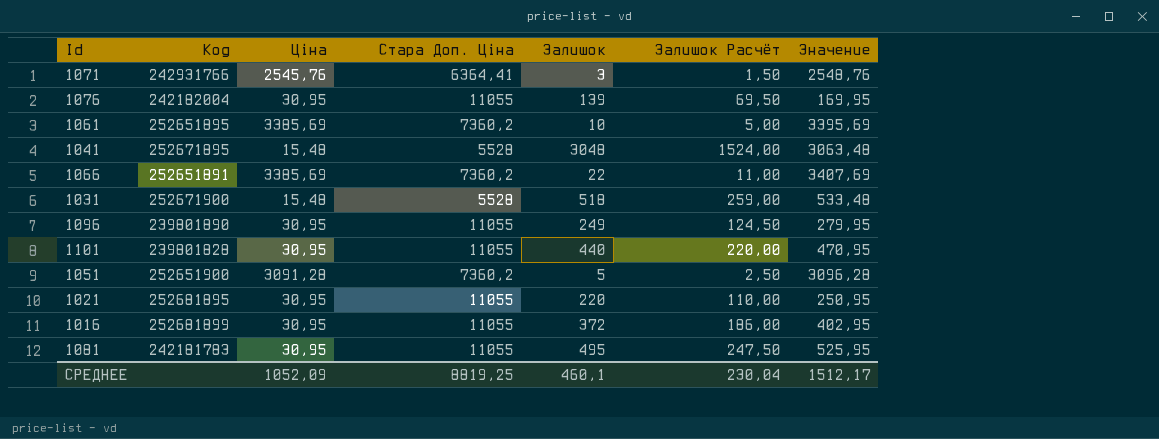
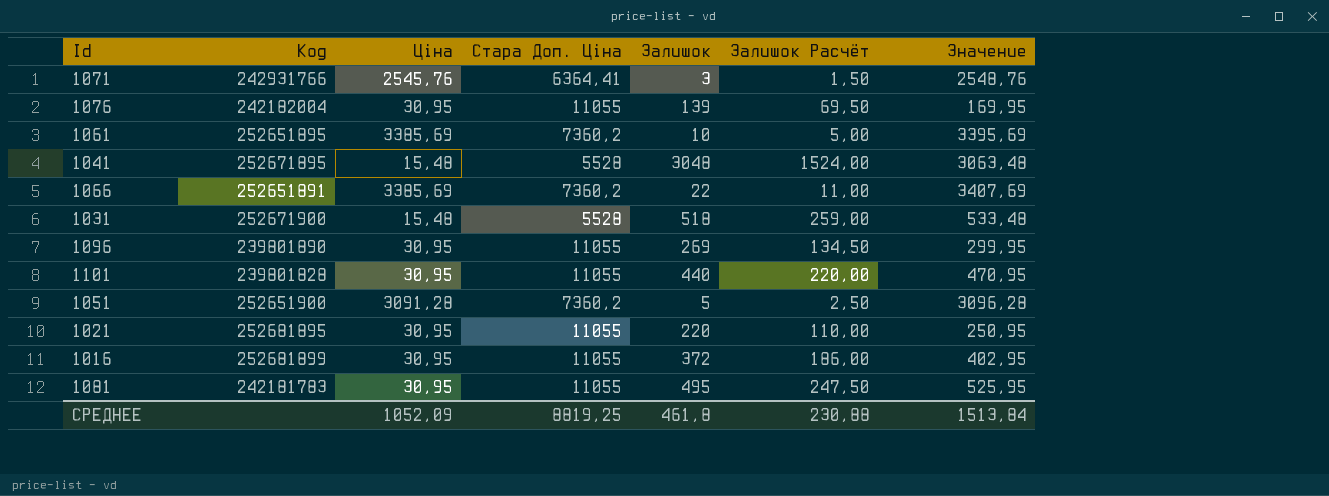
1096 | Залишок: 249 -> 269
1096 | Залишок Расчёт: 124,50 -> 134,50
1096 | Значение: 279,95 -> 299,95
СРЕДНЕЕ | Залишок: 460,1 -> 461,8
СРЕДНЕЕ | Залишок Расчёт: 230,04 -> 230,88
СРЕДНЕЕ | Значение: 1512,17 -> 1513,84

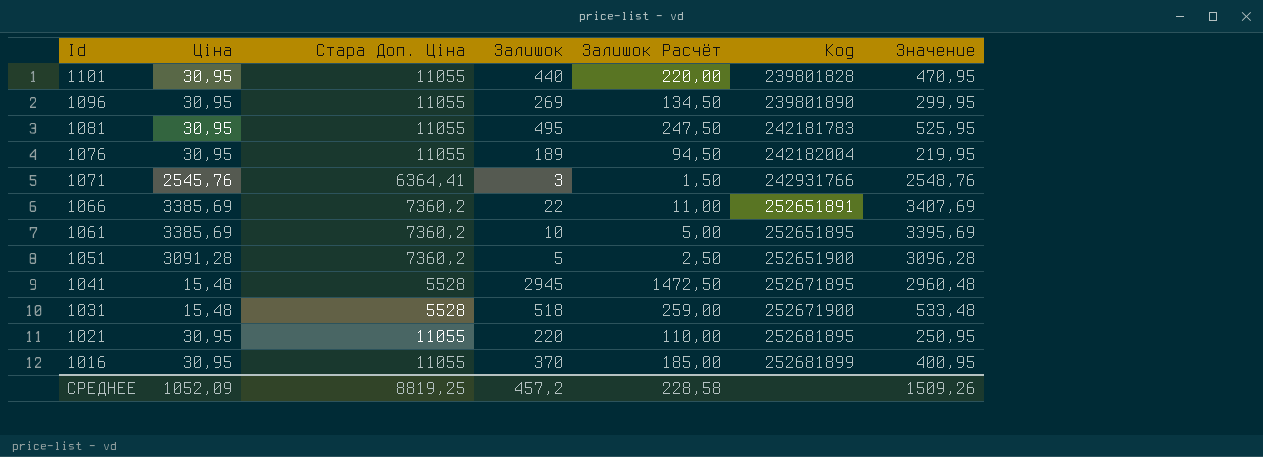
row order: none -> Id descending
column Код | position: 2 -> 6
1076 | Залишок: 139 -> 189
1076 | Залишок Расчёт: 69,50 -> 94,50
1076 | Значение: 169,95 -> 219,95
1041 | Залишок: 3048 -> 2945
1041 | Залишок Расчёт: 1524,00 -> 1472,50
1041 | Значение: 3063,48 -> 2960,48
1016 | Залишок: 372 -> 370
1016 | Залишок Расчёт: 186,00 -> 185,00
1016 | Значение: 402,95 -> 400,95
СРЕДНЕЕ | Залишок: 461,8 -> 457,2
СРЕДНЕЕ | Залишок Расчёт: 230,88 -> 228,58
СРЕДНЕЕ | Значение: 1513,84 -> 1509,26

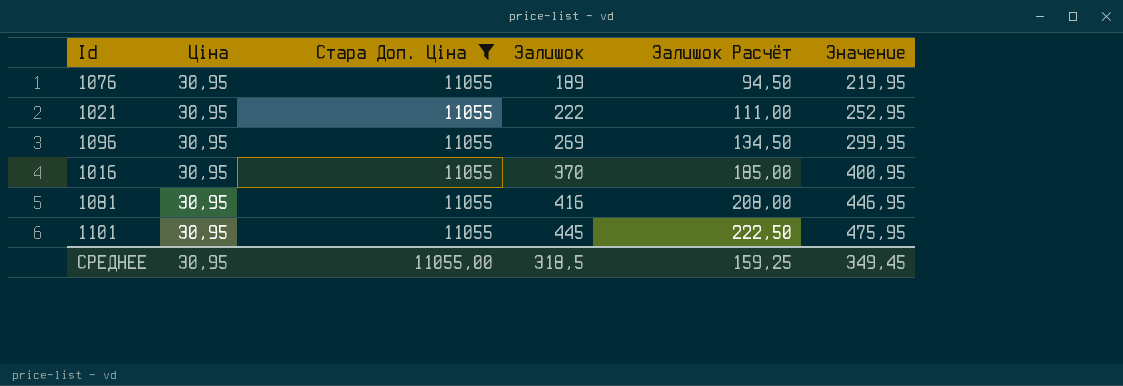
filter: none -> Стара Доп. Ціна = 11055
row order: Id descending -> Залишок ascending
column Код | position: 6 -> none
1021 | Залишок: 220 -> 222
1021 | Залишок Расчёт: 110,00 -> 111,00
1021 | Значение: 250,95 -> 252,95
1081 | Залишок: 495 -> 416
1081 | Залишок Расчёт: 247,50 -> 208,00
1081 | Значение: 525,95 -> 446,95
1101 | Залишок: 440 -> 445
1101 | Залишок Расчёт: 220,00 -> 222,50
1101 | Значение: 470,95 -> 475,95
СРЕДНЕЕ | Ціна: 1052,09 -> 30,95
СРЕДНЕЕ | Стара Доп. Ціна: 8819,25 -> 11055,00
СРЕДНЕЕ | Залишок: 457,2 -> 318,5
СРЕДНЕЕ | Залишок Расчёт: 228,58 -> 159,25
СРЕДНЕЕ | Значение: 1509,26 -> 349,45

